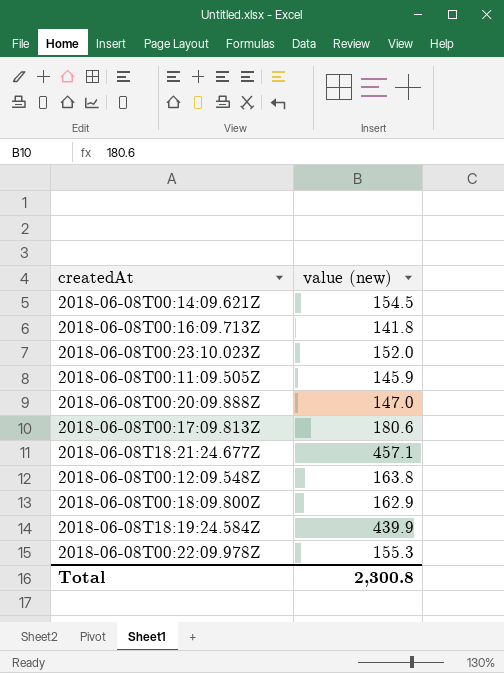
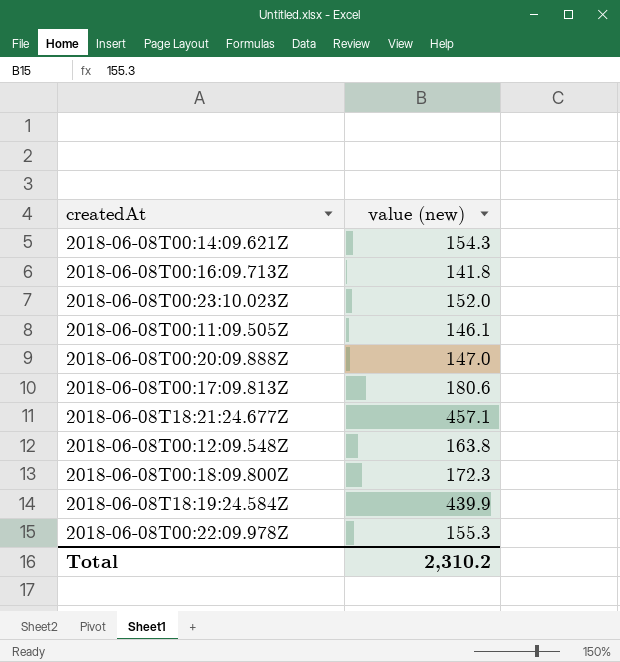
2018-06-08T00:14:09.621Z | value (new): 154.5 -> 154.3
2018-06-08T00:11:09.505Z | value (new): 145.9 -> 146.1
2018-06-08T00:18:09.800Z | value (new): 162.9 -> 172.3
Total | value (new): 2,300.8 -> 2,310.2

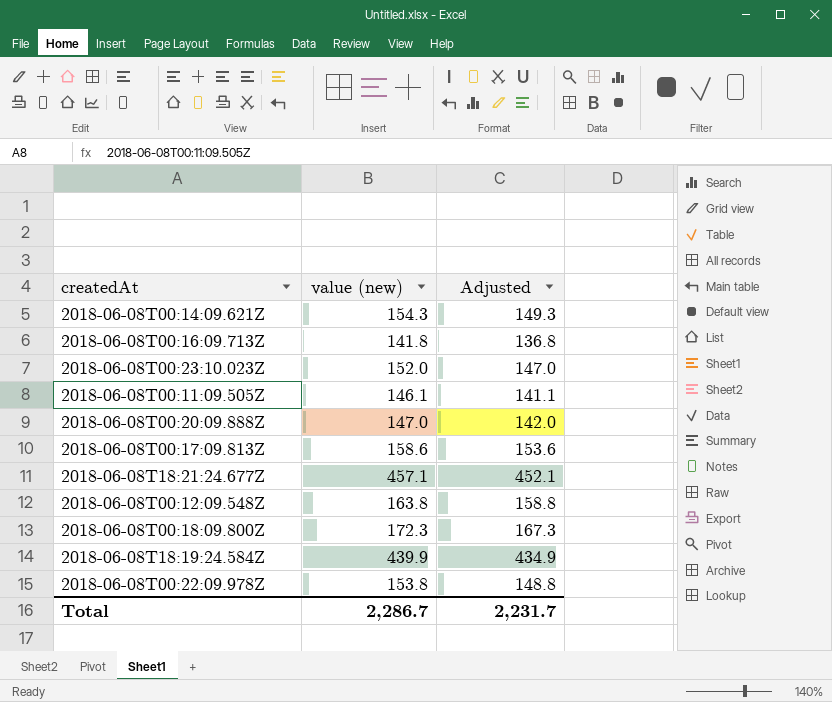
column Adjusted | formula: none -> [value (new)] - 5
2018-06-08T00:17:09.813Z | value (new): 180.6 -> 158.6
2018-06-08T00:22:09.978Z | value (new): 155.3 -> 153.8
Total | value (new): 2,310.2 -> 2,286.7

